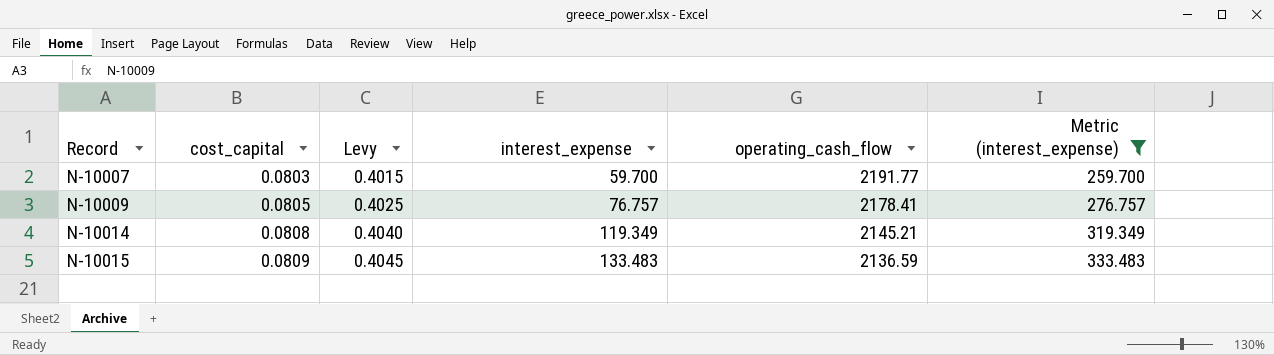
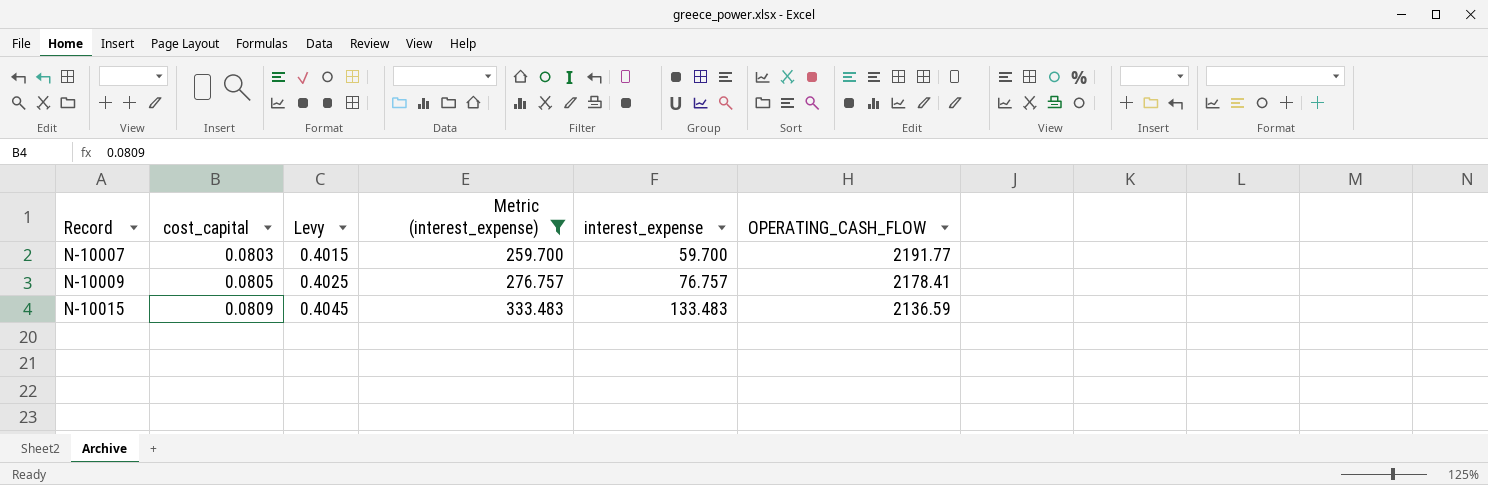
column Metric (interest_expense) | position: 6 -> 4
column name: operating_cash_flow -> OPERATING_CASH_FLOW
row N-10014: 0.0808 | 0.4040 | 119.349 | 2145.21 | 319.349 -> none

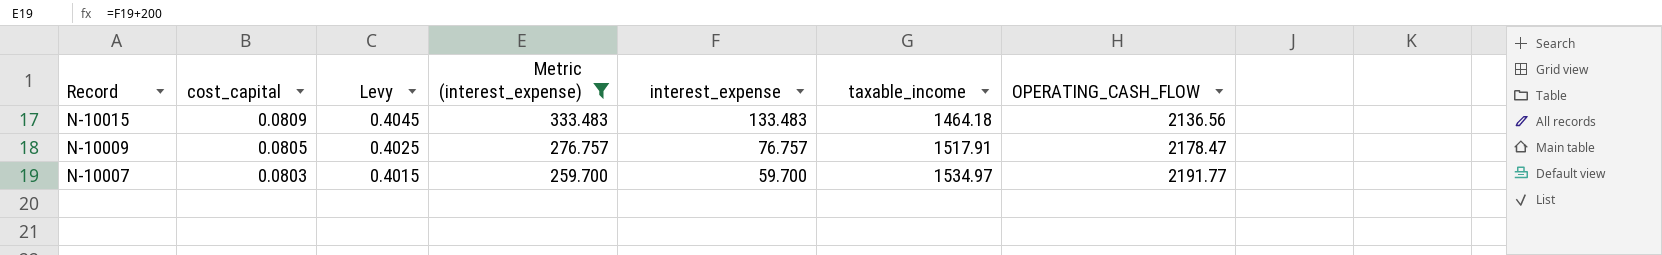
row order: Record ascending -> Record descending
column taxable_income | position: none -> 6
N-10015 | OPERATING_CASH_FLOW: 2136.59 -> 2136.56
N-10009 | OPERATING_CASH_FLOW: 2178.41 -> 2178.47

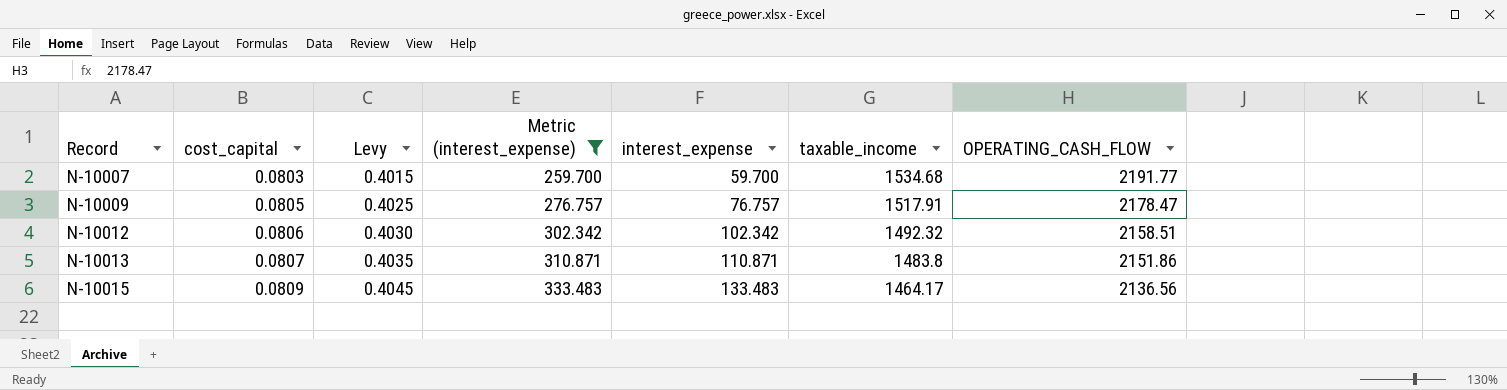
row order: Record descending -> Record ascending
N-10007 | taxable_income: 1534.97 -> 1534.68
row N-10012: none -> 0.0806 | 0.4030 | 302.342 | 102.342 | 1492.32 | 2158.51
row N-10013: none -> 0.0807 | 0.4035 | 310.871 | 110.871 | 1483.8 | 2151.86
N-10015 | taxable_income: 1464.18 -> 1464.17

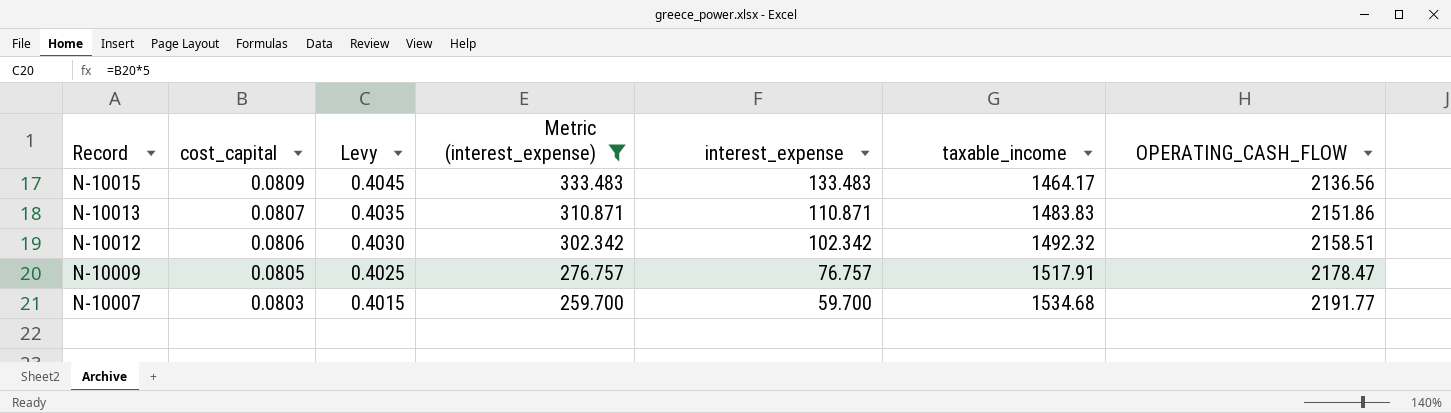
row order: Record ascending -> Record descending
N-10013 | taxable_income: 1483.8 -> 1483.83

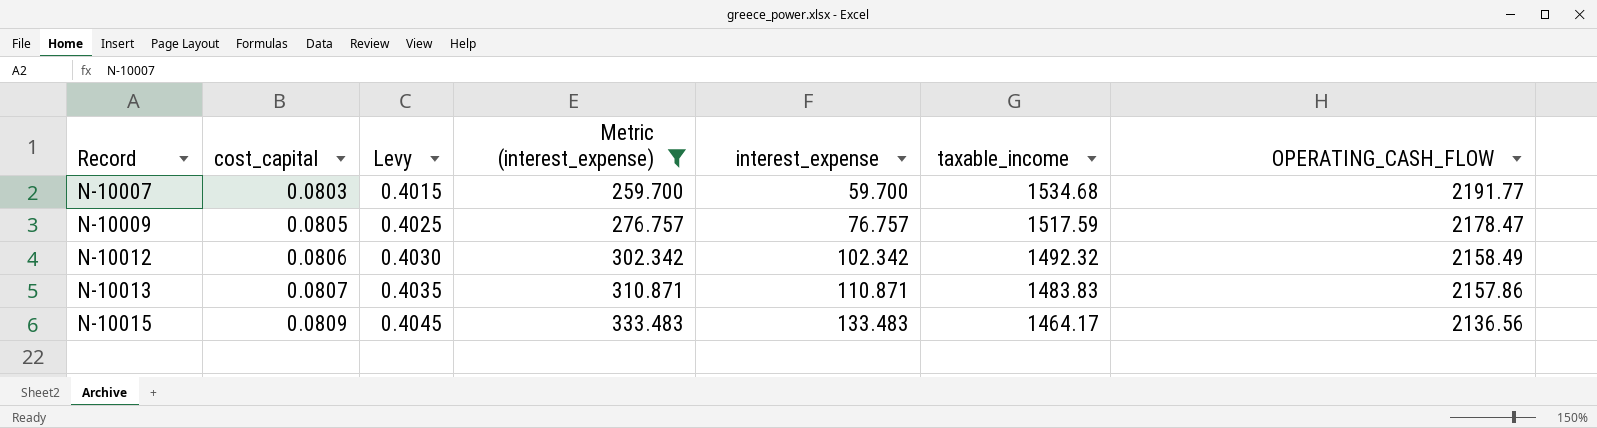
row order: Record descending -> Record ascending
N-10009 | taxable_income: 1517.91 -> 1517.59
N-10012 | OPERATING_CASH_FLOW: 2158.51 -> 2158.49
N-10013 | OPERATING_CASH_FLOW: 2151.86 -> 2157.86

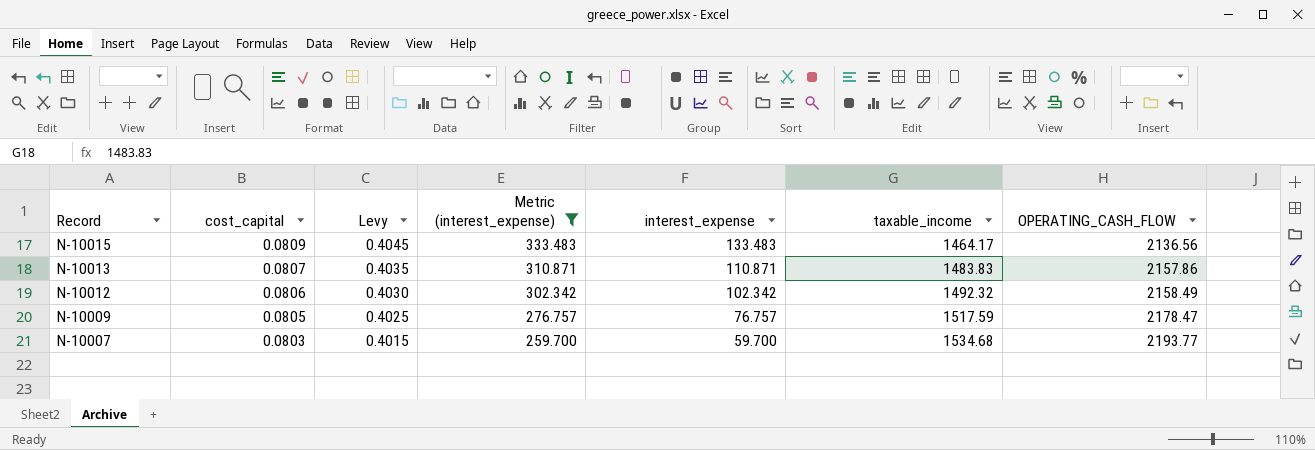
row order: Record ascending -> Record descending
N-10007 | OPERATING_CASH_FLOW: 2191.77 -> 2193.77

